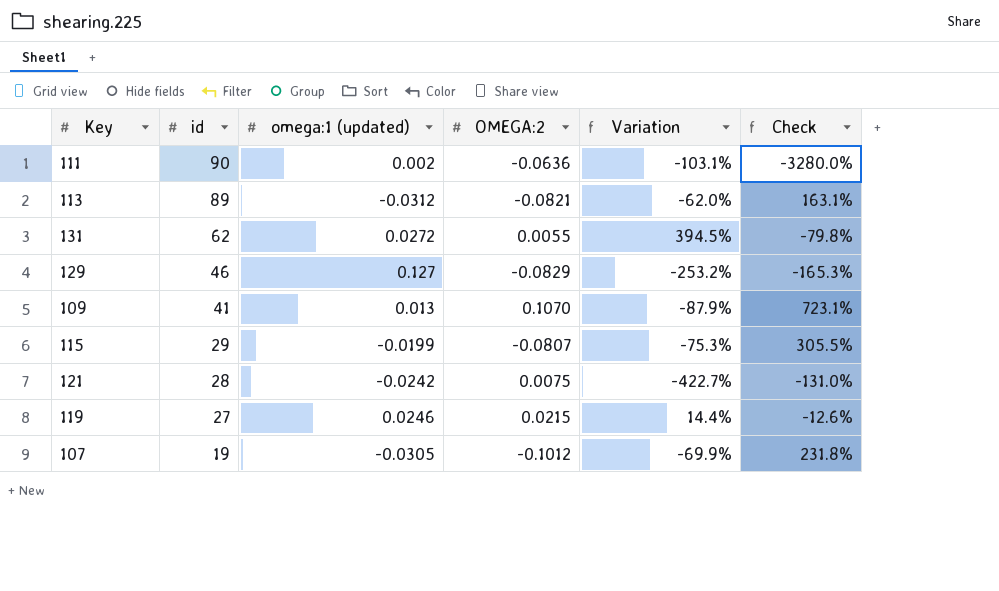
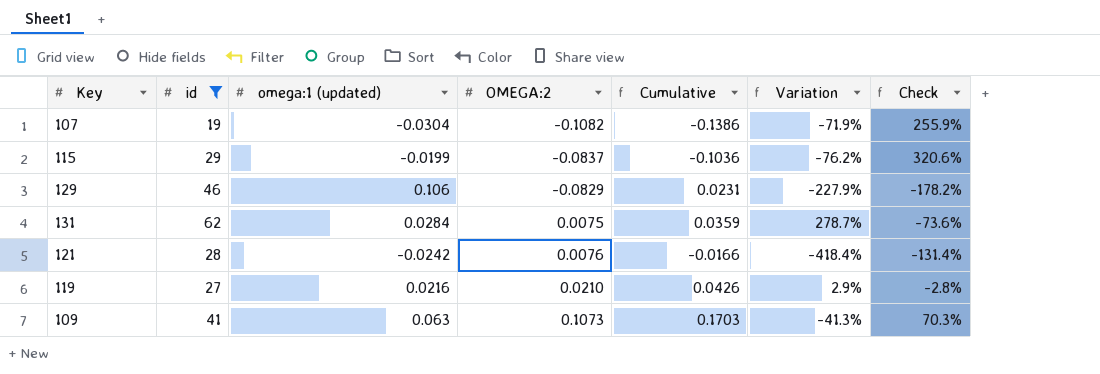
filter: none -> id <= 62
row order: id descending -> OMEGA:2 ascending
column Cumulative | formula: none -> [omega:1 (updated)] + [OMEGA:2]
107 | omega:1 (updated): -0.0305 -> -0.0304
107 | OMEGA:2: -0.1012 -> -0.1082
107 | Variation: -69.9% -> -71.9%
107 | Check: 231.8% -> 255.9%
115 | OMEGA:2: -0.0807 -> -0.0837
115 | Variation: -75.3% -> -76.2%
115 | Check: 305.5% -> 320.6%
129 | omega:1 (updated): 0.127 -> 0.106
129 | Variation: -253.2% -> -227.9%
129 | Check: -165.3% -> -178.2%
131 | omega:1 (updated): 0.0272 -> 0.0284
131 | OMEGA:2: 0.0055 -> 0.0075
131 | Variation: 394.5% -> 278.7%
131 | Check: -79.8% -> -73.6%
121 | OMEGA:2: 0.0075 -> 0.0076
121 | Variation: -422.7% -> -418.4%
121 | Check: -131.0% -> -131.4%
119 | omega:1 (updated): 0.0246 -> 0.0216
119 | OMEGA:2: 0.0215 -> 0.0210
119 | Variation: 14.4% -> 2.9%
119 | Check: -12.6% -> -2.8%
109 | omega:1 (updated): 0.013 -> 0.063
109 | OMEGA:2: 0.1070 -> 0.1073
109 | Variation: -87.9% -> -41.3%
109 | Check: 723.1% -> 70.3%

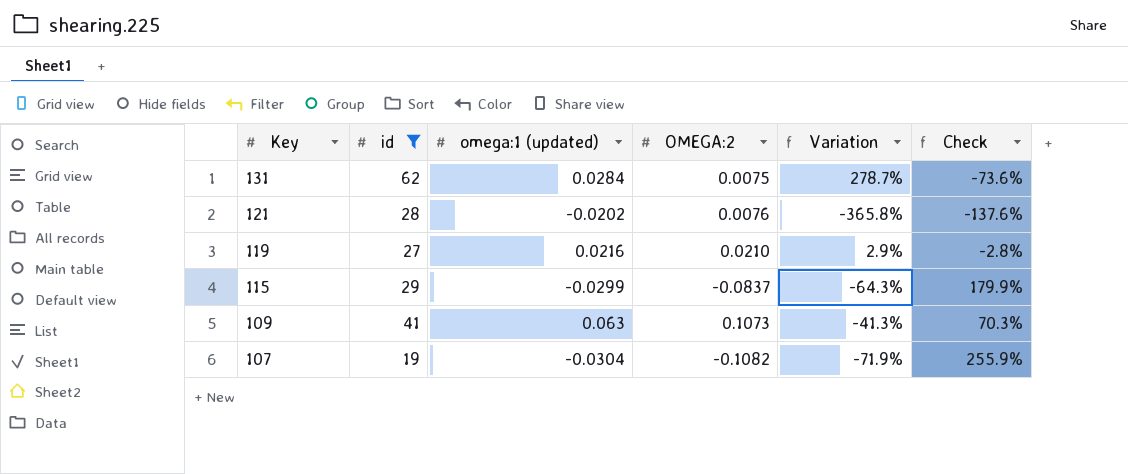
row order: OMEGA:2 ascending -> Key descending
column Cumulative | formula: [omega:1 (updated)] + [OMEGA:2] -> none
row 129: 46 | 0.106 | -0.0829 | 0.0231 | -227.9% | -178.2% -> none
121 | omega:1 (updated): -0.0242 -> -0.0202
121 | Variation: -418.4% -> -365.8%
121 | Check: -131.4% -> -137.6%
115 | omega:1 (updated): -0.0199 -> -0.0299
115 | Variation: -76.2% -> -64.3%
115 | Check: 320.6% -> 179.9%

